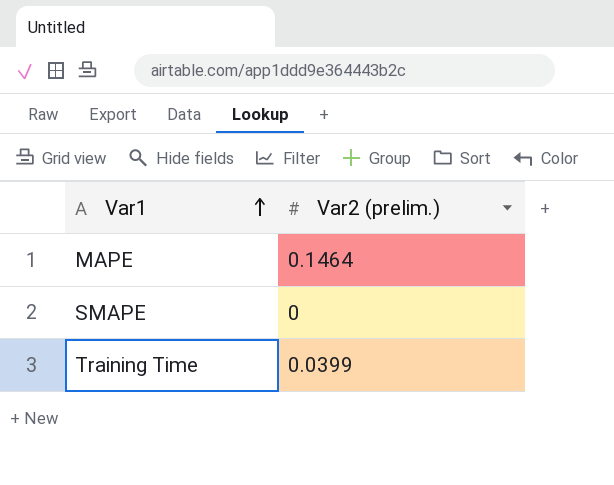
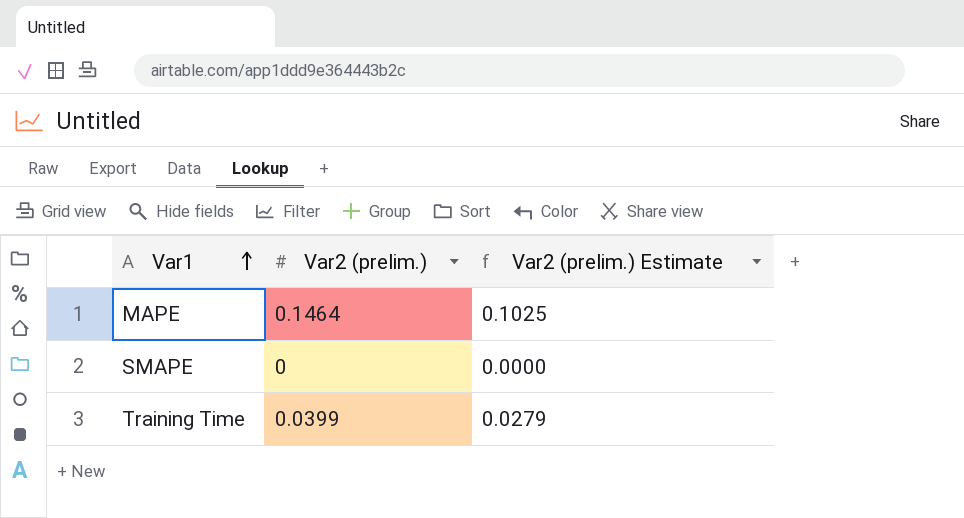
column Var2 (prelim.) Estimate | formula: none -> [Var2 (prelim.)] * 0.7

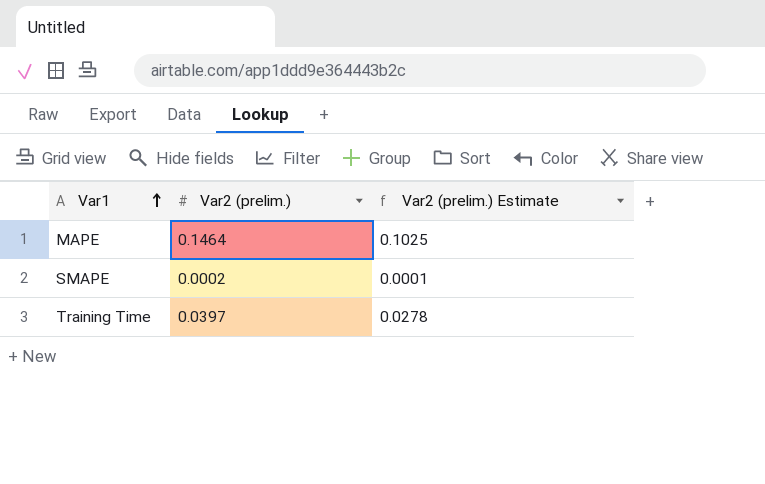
SMAPE | Var2 (prelim.): 0 -> 0.0002
SMAPE | Var2 (prelim.) Estimate: 0.0000 -> 0.0001
Training Time | Var2 (prelim.): 0.0399 -> 0.0397
Training Time | Var2 (prelim.) Estimate: 0.0279 -> 0.0278

